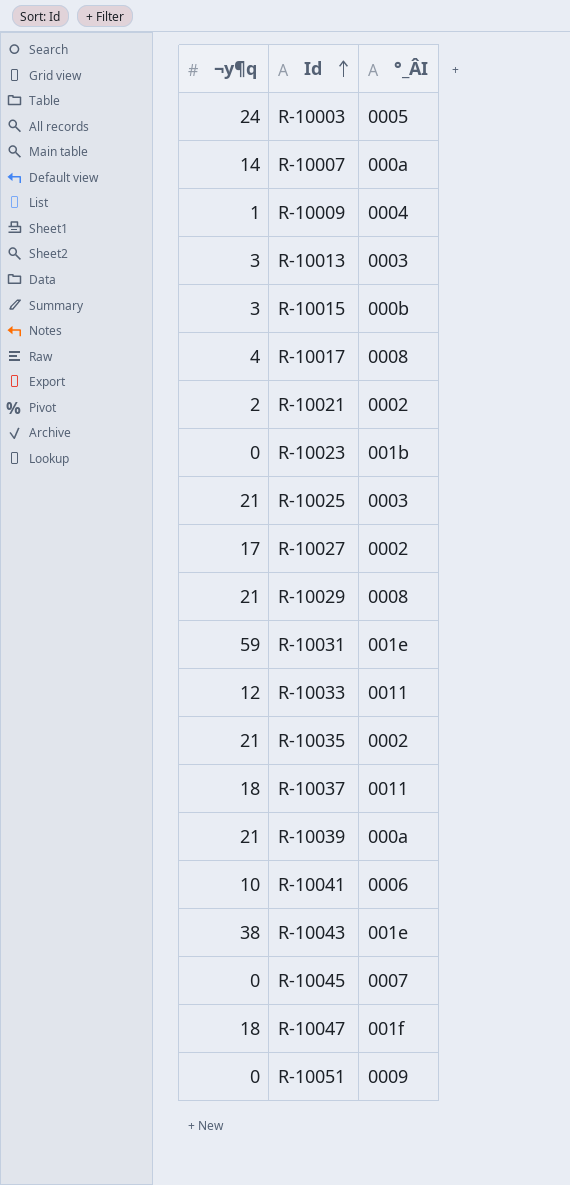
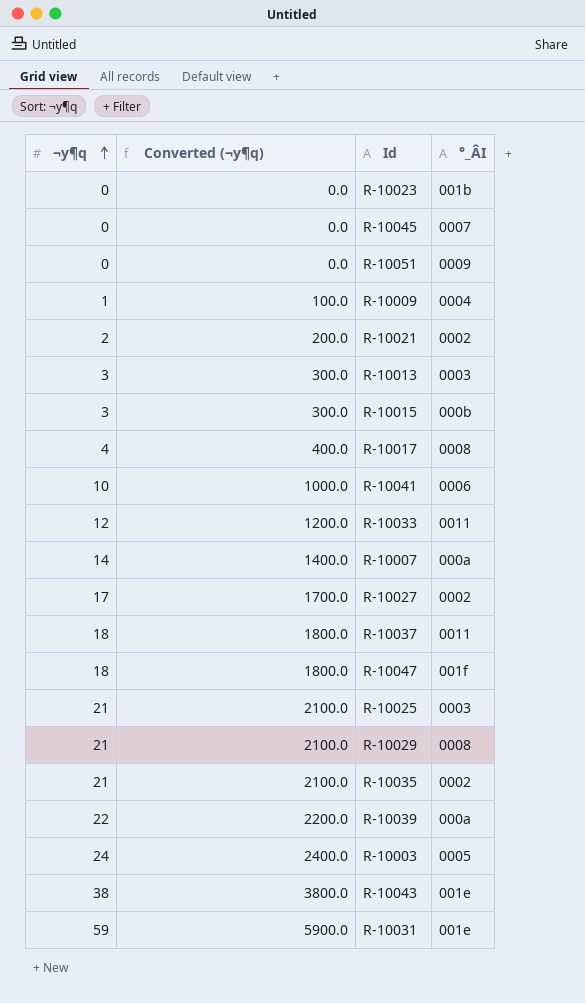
row order: Id ascending -> ¬y¶q ascending
column Converted (¬y¶q) | formula: none -> [¬y¶q] * 100
R-10039 | ¬y¶q: 21 -> 22

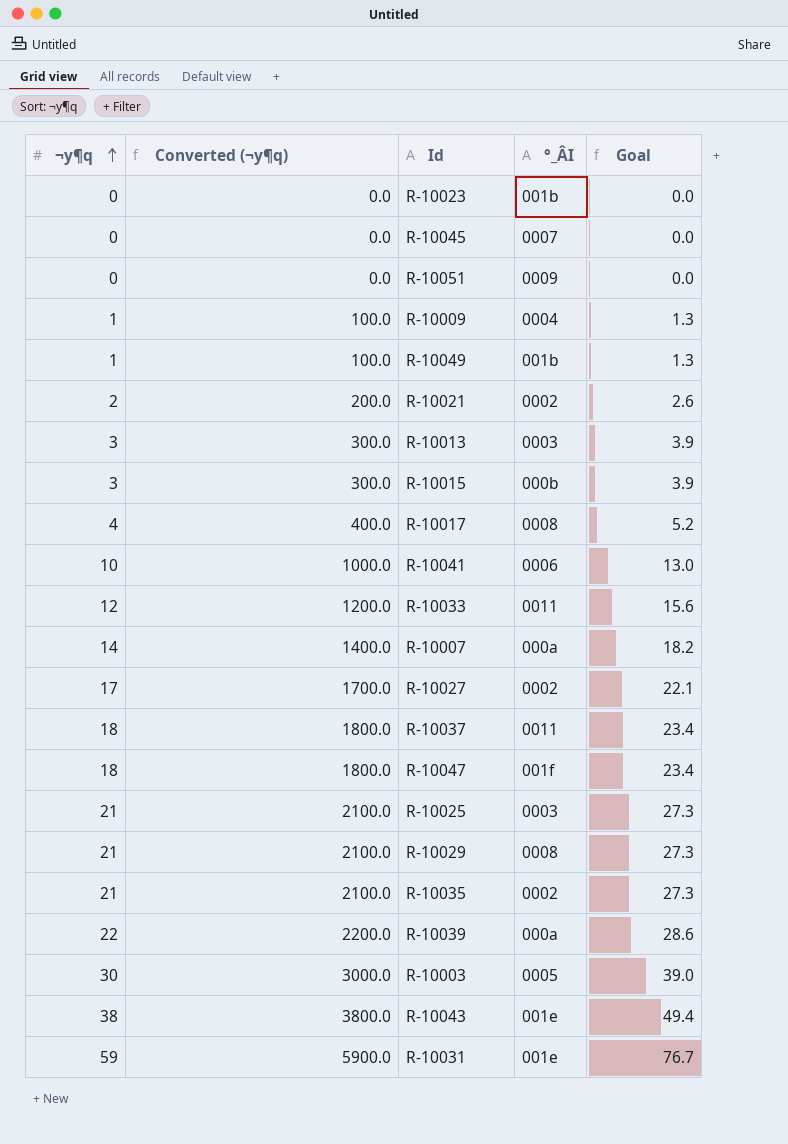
column Goal | formula: none -> [¬y¶q] * 1.3
row R-10049: none -> 1 | 100.0 | 001b | 1.3
R-10003 | ¬y¶q: 24 -> 30
R-10003 | Converted (¬y¶q): 2400.0 -> 3000.0

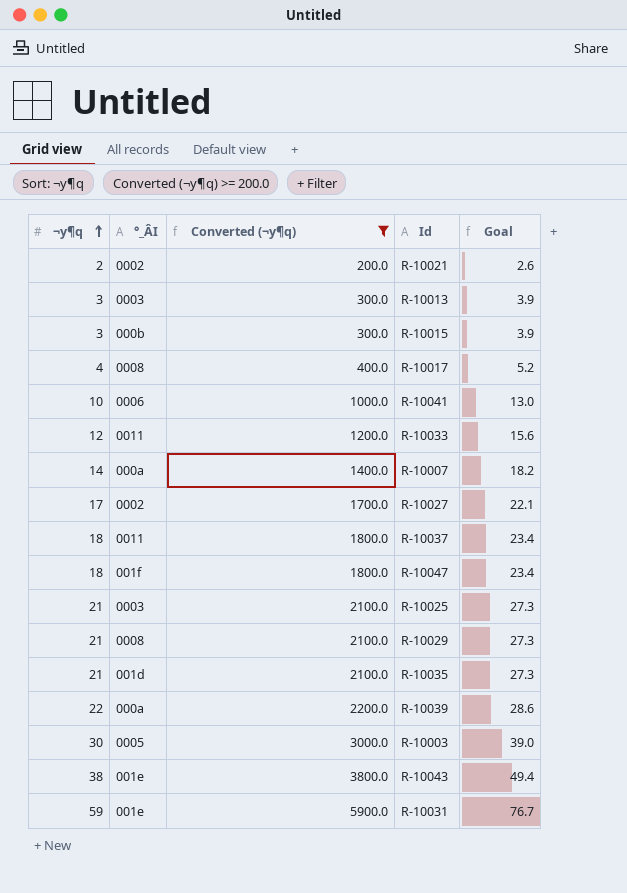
filter: none -> Converted (¬y¶q) >= 200.0
column °_ÂI | position: 4 -> 2
R-10035 | °_ÂI: 0002 -> 001d

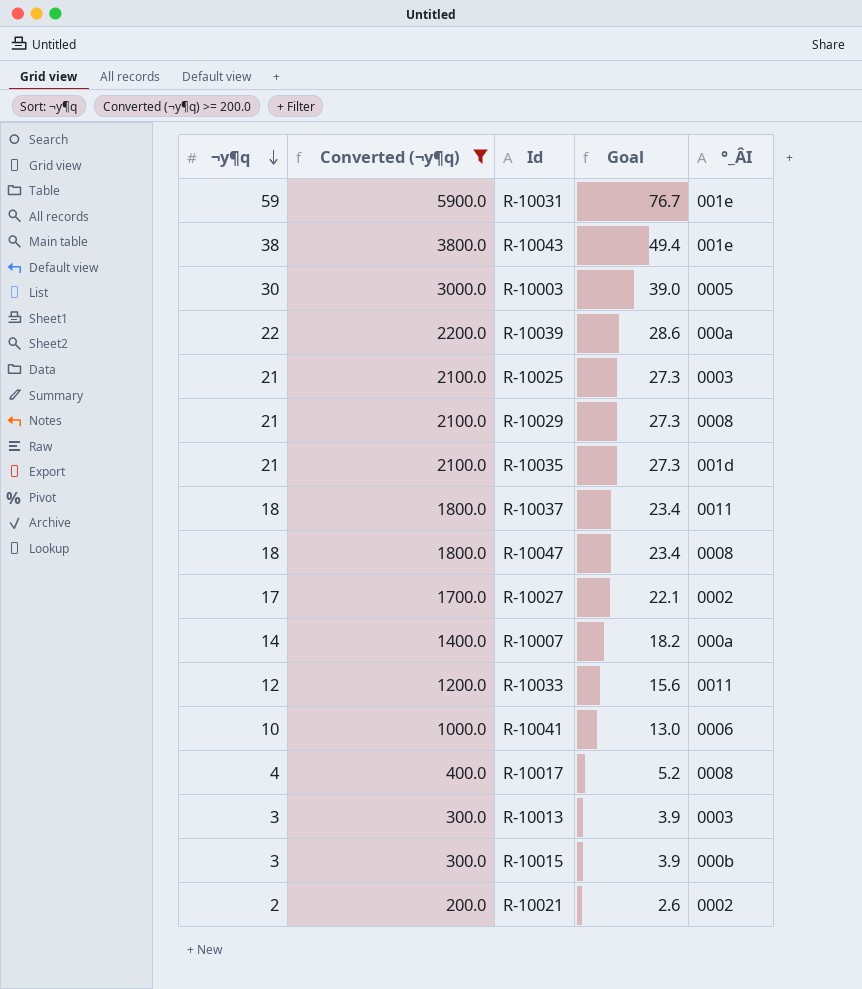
row order: ¬y¶q ascending -> ¬y¶q descending
column °_ÂI | position: 2 -> 5
R-10047 | °_ÂI: 001f -> 0008

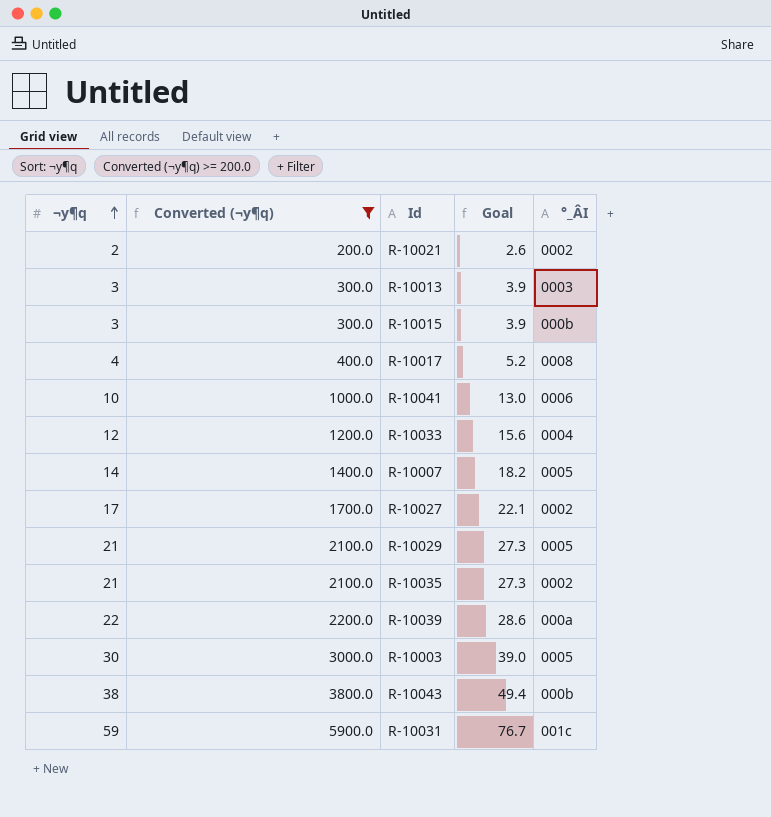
row order: ¬y¶q descending -> ¬y¶q ascending
row R-10025: 21 | 2100.0 | 27.3 | 0003 -> none
row R-10037: 18 | 1800.0 | 23.4 | 0011 -> none
row R-10047: 18 | 1800.0 | 23.4 | 0008 -> none
R-10033 | °_ÂI: 0011 -> 0004
R-10007 | °_ÂI: 000a -> 0005
R-10029 | °_ÂI: 0008 -> 0005
R-10035 | °_ÂI: 001d -> 0002
R-10043 | °_ÂI: 001e -> 000b
R-10031 | °_ÂI: 001e -> 001c

